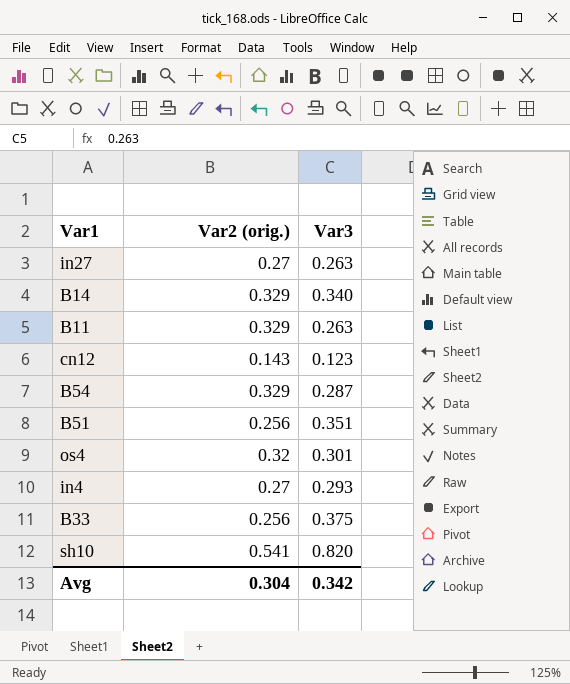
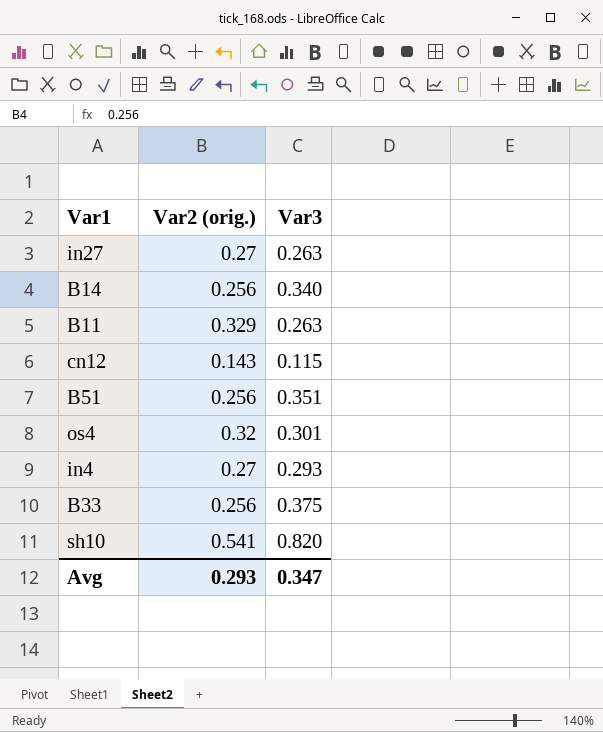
row B54: 0.329 | 0.287 -> none
B14 | Var2 (orig.): 0.329 -> 0.256
cn12 | Var3: 0.123 -> 0.115
Avg | Var2 (orig.): 0.304 -> 0.293
Avg | Var3: 0.342 -> 0.347

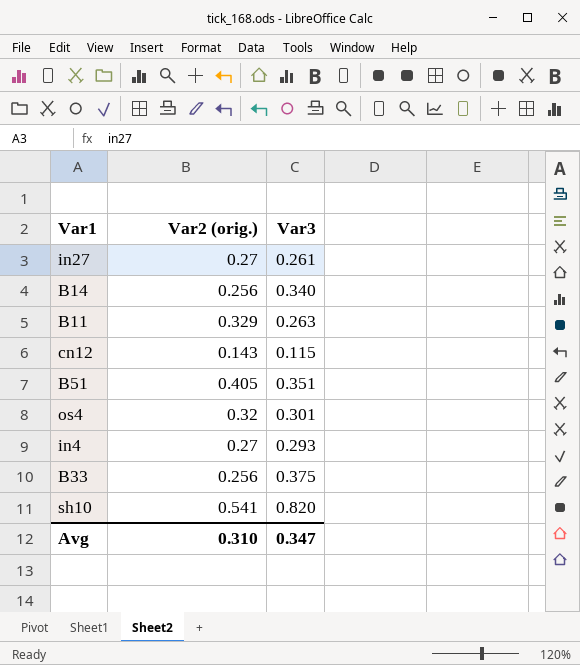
in27 | Var3: 0.263 -> 0.261
B51 | Var2 (orig.): 0.256 -> 0.405
Avg | Var2 (orig.): 0.293 -> 0.310

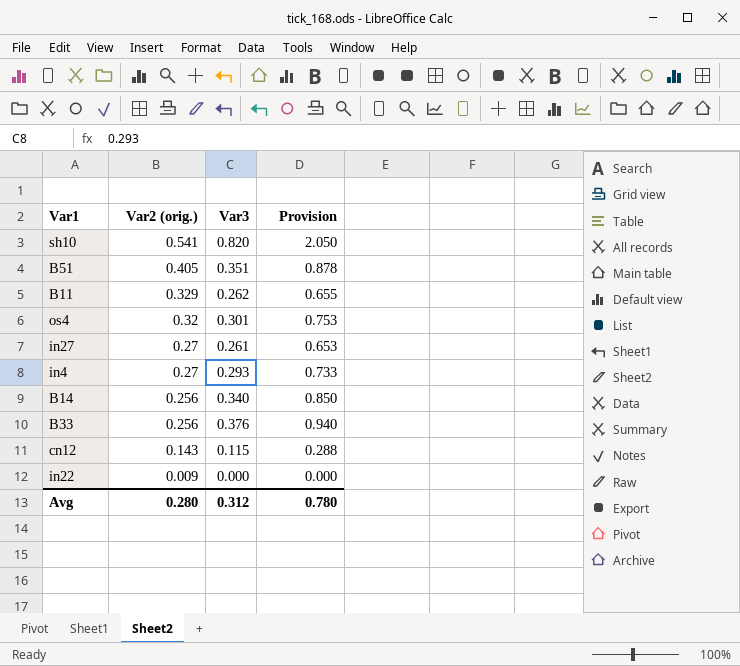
row order: none -> Var2 (orig.) descending
column Provision | formula: none -> [Var3] * 2.5
B11 | Var3: 0.263 -> 0.262
B33 | Var3: 0.375 -> 0.376
row in22: none -> 0.009 | 0.000 | 0.000
Avg | Var2 (orig.): 0.310 -> 0.280
Avg | Var3: 0.347 -> 0.312

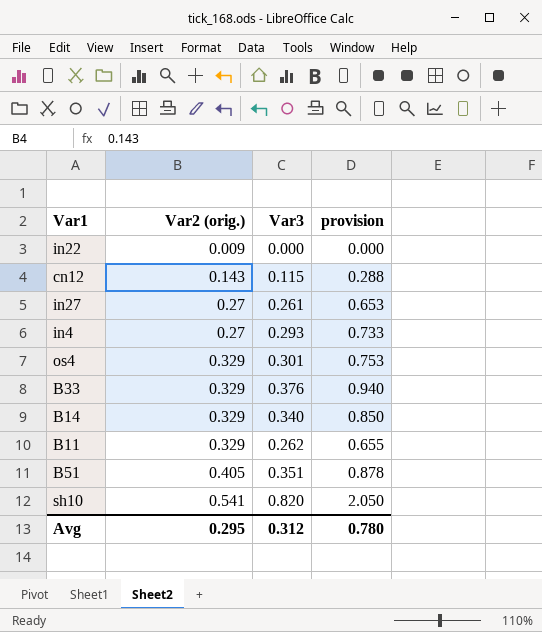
row order: Var2 (orig.) descending -> Var2 (orig.) ascending
column name: Provision -> provision
os4 | Var2 (orig.): 0.32 -> 0.329
B33 | Var2 (orig.): 0.256 -> 0.329
B14 | Var2 (orig.): 0.256 -> 0.329
Avg | Var2 (orig.): 0.280 -> 0.295

